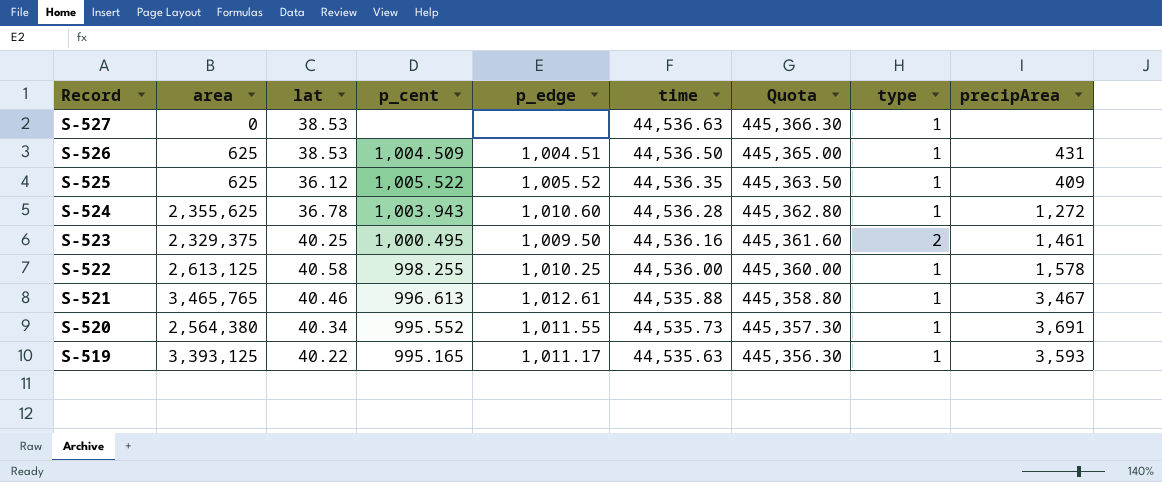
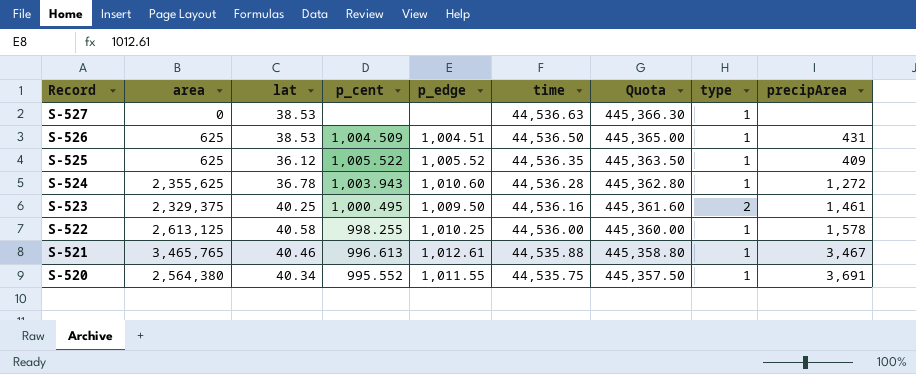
row S-519: 3,393,125 | 40.22 | 995.165 | 1,011.17 | 44,535.63 | 445,356.30 | 1 | 3,593 -> none
S-520 | time: 44,535.73 -> 44,535.75
S-520 | Quota: 445,357.30 -> 445,357.50

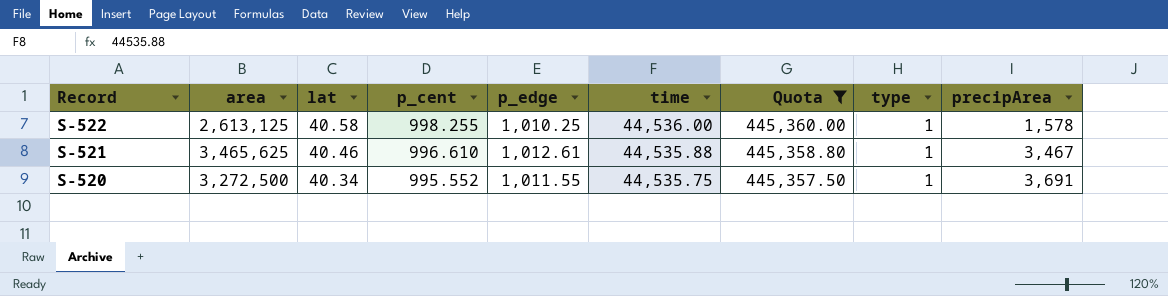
filter: none -> Quota <= 445,360.00
S-521 | area: 3,465,765 -> 3,465,625
S-521 | p_cent: 996.613 -> 996.610
S-520 | area: 2,564,380 -> 3,272,500

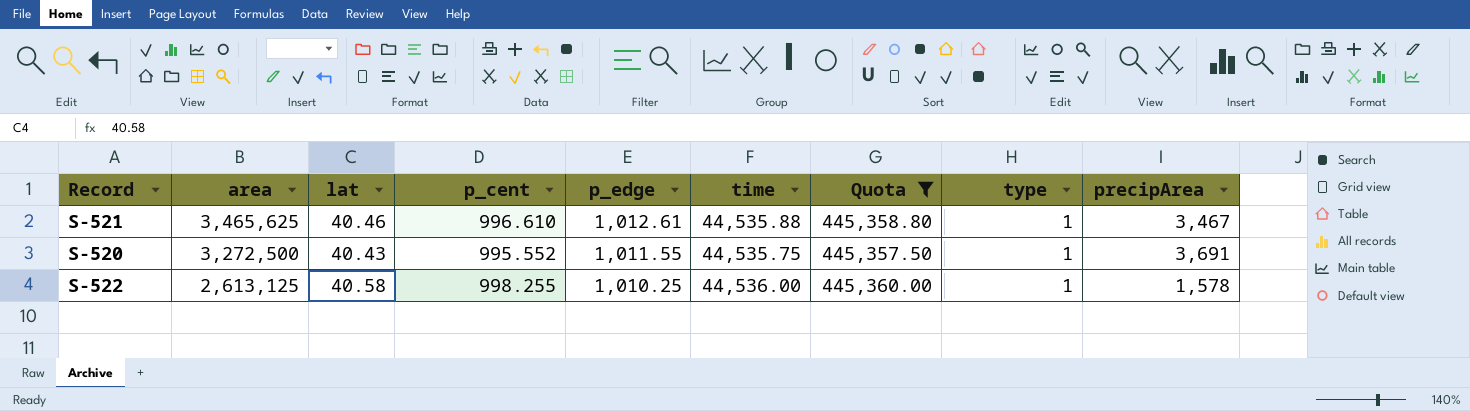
row order: Record descending -> area descending
S-520 | lat: 40.34 -> 40.43

